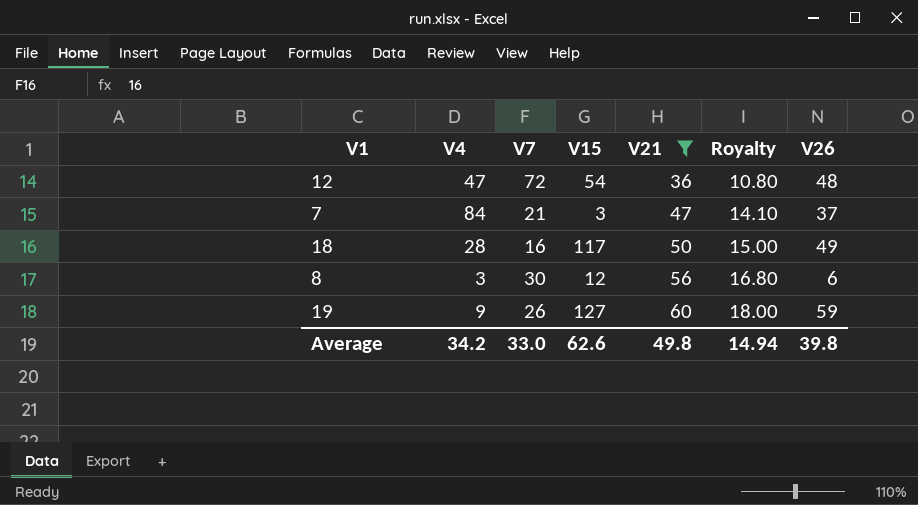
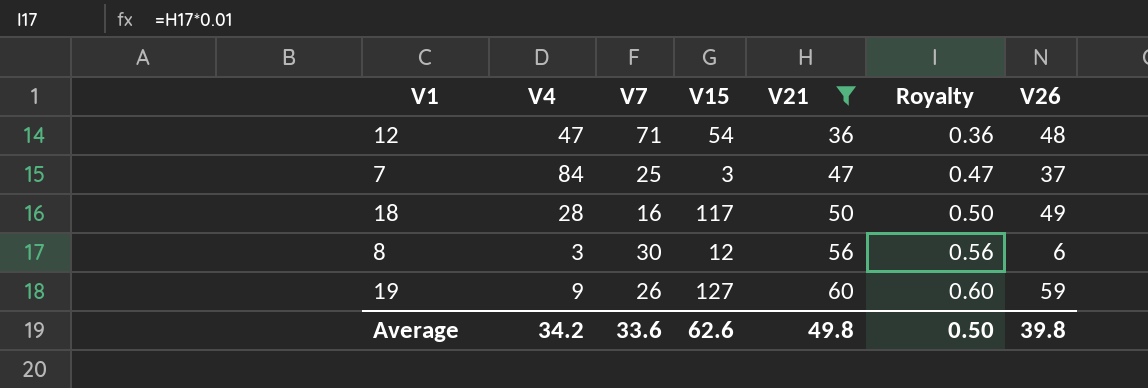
column Royalty | formula: [V21] * 0.3 -> [V21] * 0.01
12 | V7: 72 -> 71
7 | V7: 21 -> 25
Average | V7: 33.0 -> 33.6
Average | Royalty: 14.94 -> 0.50

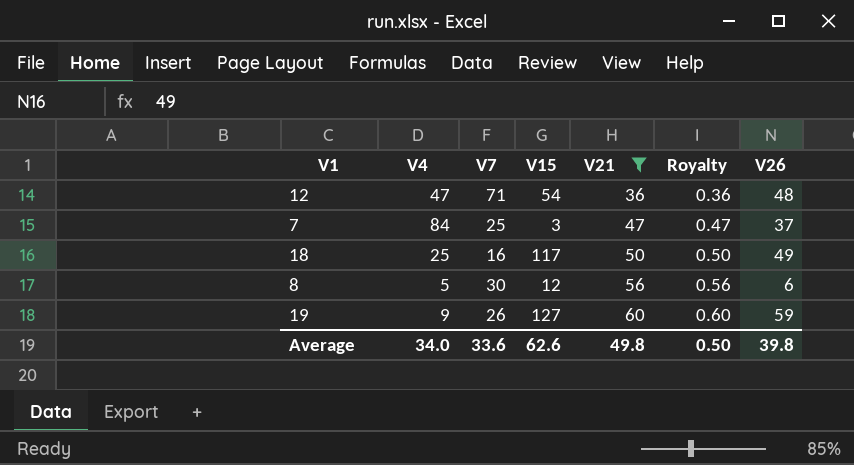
18 | V4: 28 -> 25
8 | V4: 3 -> 5
Average | V4: 34.2 -> 34.0

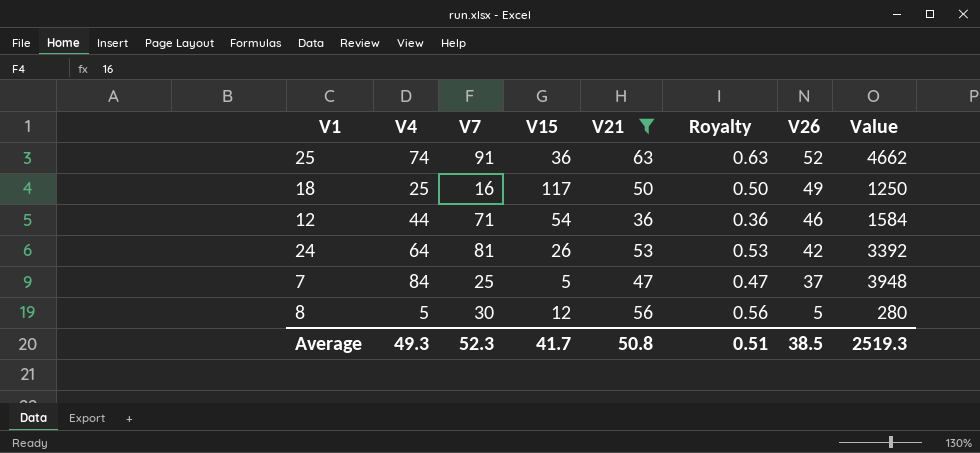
row order: V21 ascending -> V26 descending
column Value | formula: none -> [V4] * [V21]
row 19: 9 | 26 | 127 | 60 | 0.60 | 59 -> none
row 25: none -> 74 | 91 | 36 | 63 | 0.63 | 52 | 4662
12 | V4: 47 -> 44
12 | V26: 48 -> 46
row 24: none -> 64 | 81 | 26 | 53 | 0.53 | 42 | 3392
7 | V15: 3 -> 5
8 | V26: 6 -> 5
Average | V4: 34.0 -> 49.3
Average | V7: 33.6 -> 52.3
Average | V15: 62.6 -> 41.7
Average | V21: 49.8 -> 50.8
Average | Royalty: 0.50 -> 0.51
Average | V26: 39.8 -> 38.5

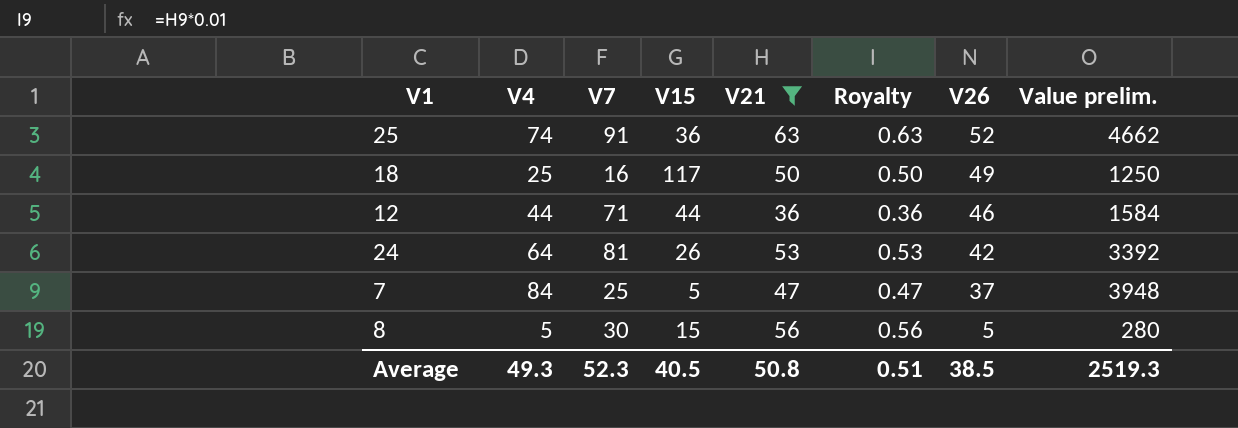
column name: Value -> Value prelim.
12 | V15: 54 -> 44
8 | V15: 12 -> 15
Average | V15: 41.7 -> 40.5

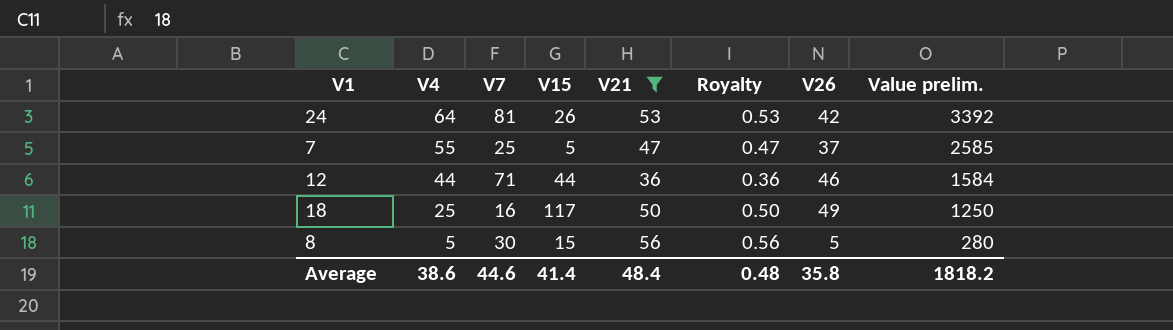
row order: V26 descending -> V4 descending
row 25: 74 | 91 | 36 | 63 | 0.63 | 52 | 4662 -> none
7 | V4: 84 -> 55
7 | Value prelim.: 3948 -> 2585
Average | V4: 49.3 -> 38.6
Average | V7: 52.3 -> 44.6
Average | V15: 40.5 -> 41.4
Average | V21: 50.8 -> 48.4
Average | Royalty: 0.51 -> 0.48
Average | V26: 38.5 -> 35.8
Average | Value prelim.: 2519.3 -> 1818.2

